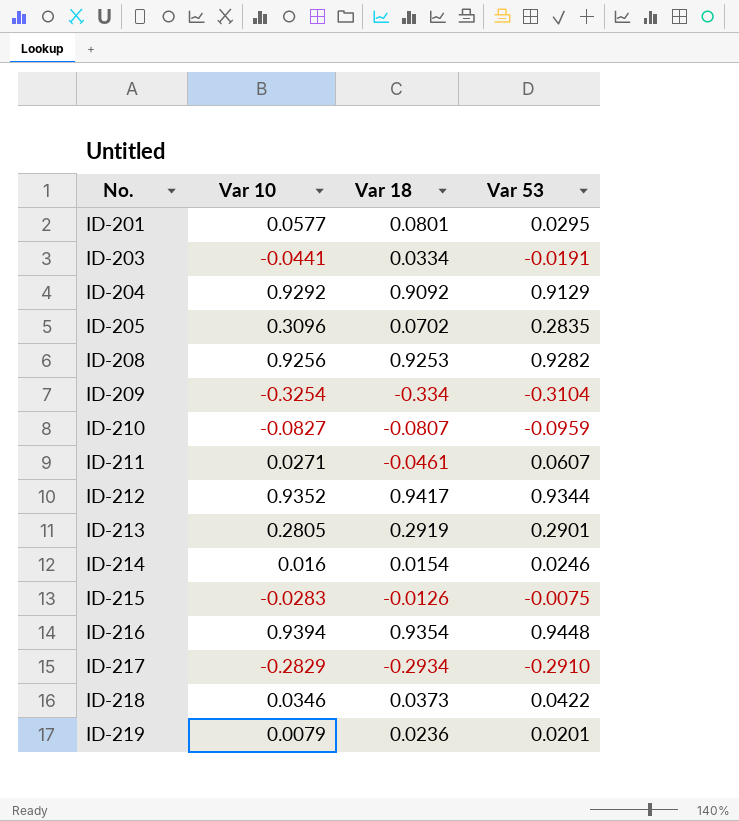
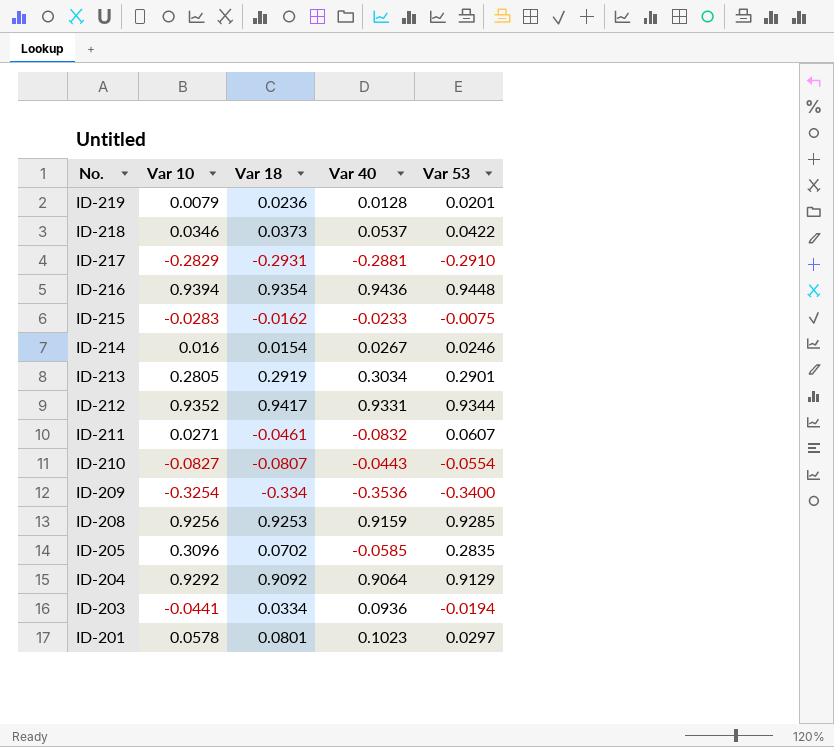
row order: No. ascending -> No. descending
column Var 40 | position: none -> 4
ID-217 | Var 18: -0.2934 -> -0.2931
ID-215 | Var 18: -0.0126 -> -0.0162
ID-210 | Var 53: -0.0959 -> -0.0554
ID-209 | Var 53: -0.3104 -> -0.3400
ID-208 | Var 53: 0.9282 -> 0.9285
ID-203 | Var 53: -0.0191 -> -0.0194
ID-201 | Var 10: 0.0577 -> 0.0578
ID-201 | Var 53: 0.0295 -> 0.0297

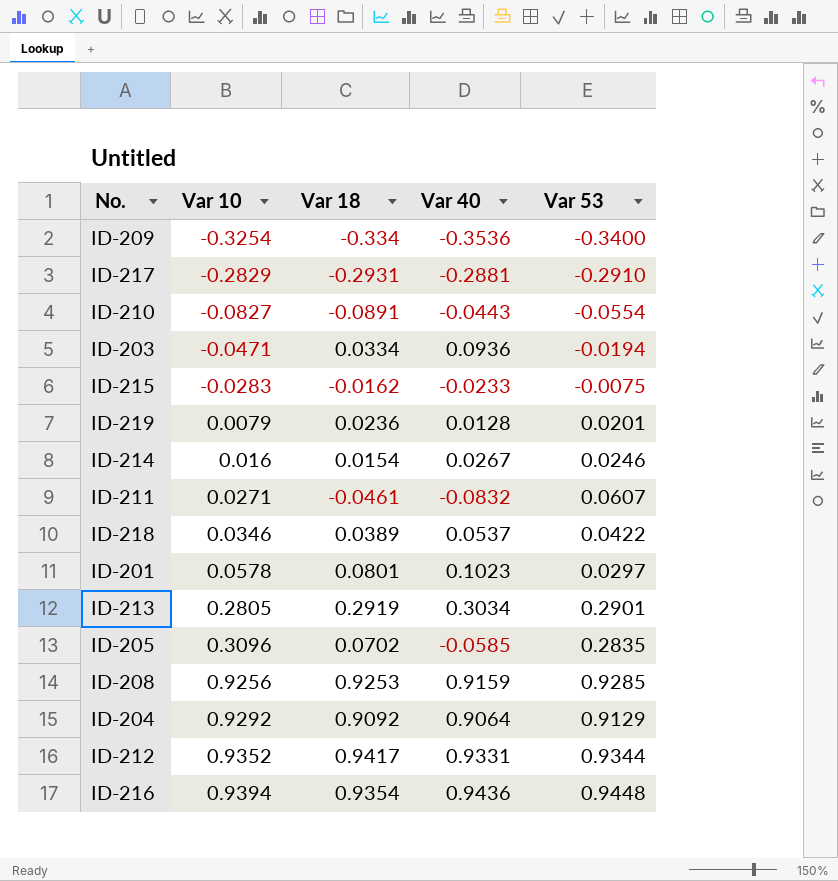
row order: No. descending -> Var 10 ascending
ID-210 | Var 18: -0.0807 -> -0.0891
ID-203 | Var 10: -0.0441 -> -0.0471
ID-218 | Var 18: 0.0373 -> 0.0389

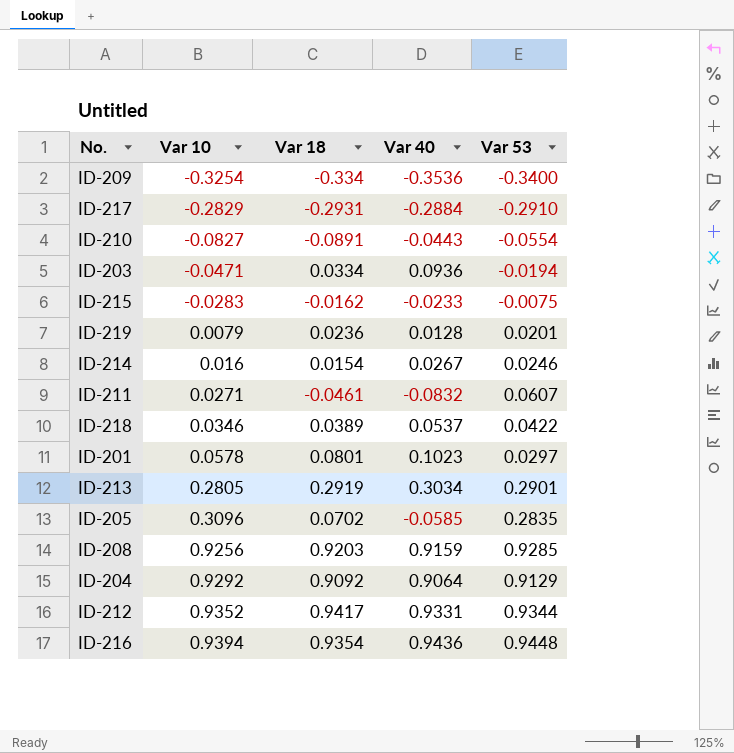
ID-217 | Var 40: -0.2881 -> -0.2884
ID-208 | Var 18: 0.9253 -> 0.9203

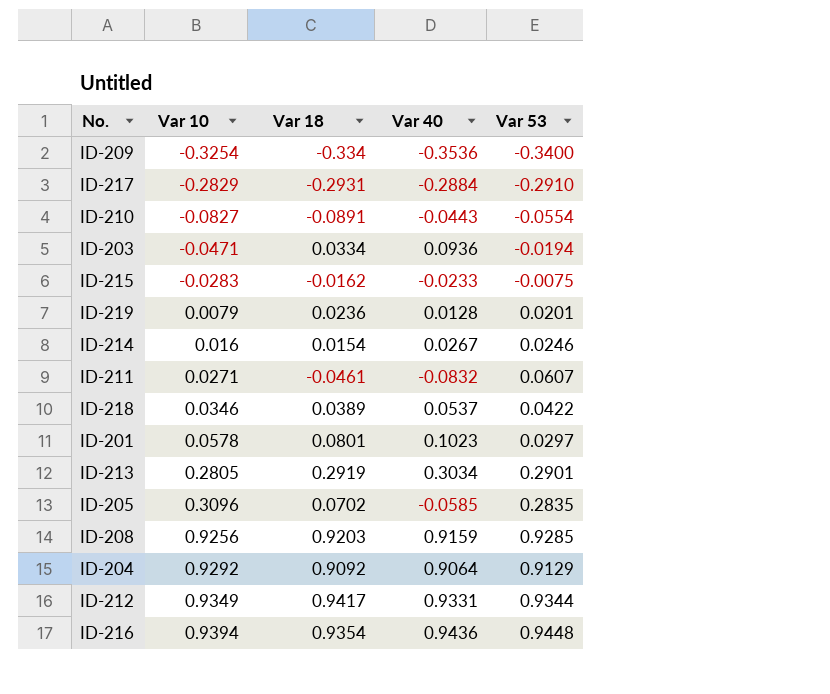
ID-212 | Var 10: 0.9352 -> 0.9349

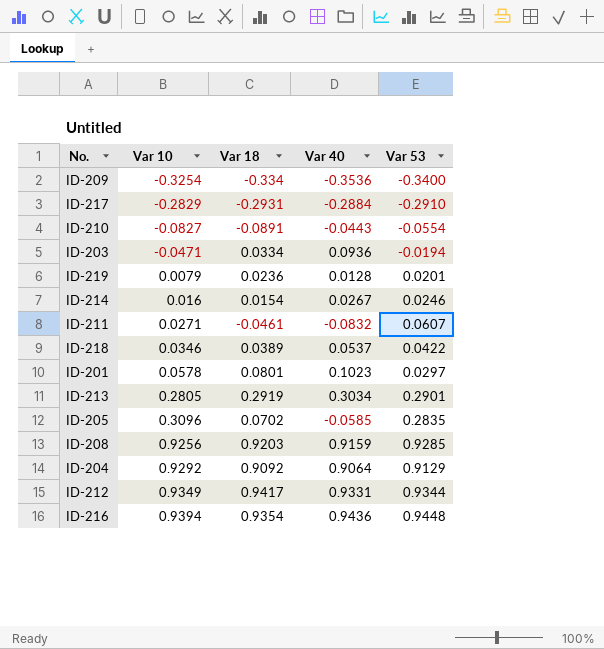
row ID-215: -0.0283 | -0.0162 | -0.0233 | -0.0075 -> none

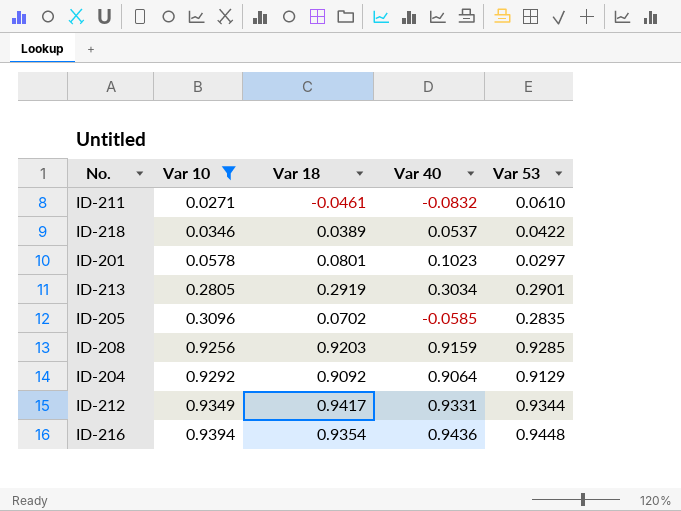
filter: none -> Var 10 >= 0.0271
ID-211 | Var 53: 0.0607 -> 0.0610

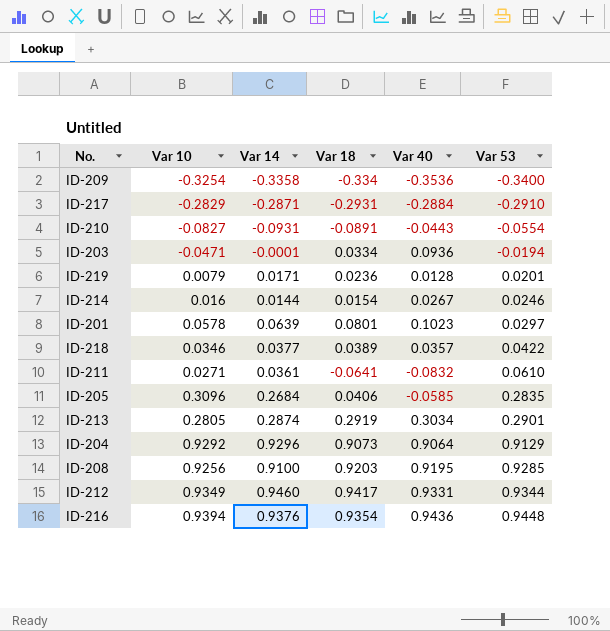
filter: Var 10 >= 0.0271 -> none
row order: Var 10 ascending -> Var 53 ascending
column Var 14 | position: none -> 3
ID-218 | Var 40: 0.0537 -> 0.0357
ID-211 | Var 18: -0.0461 -> -0.0641
ID-205 | Var 18: 0.0702 -> 0.0406
ID-204 | Var 18: 0.9092 -> 0.9073
ID-208 | Var 40: 0.9159 -> 0.9195

